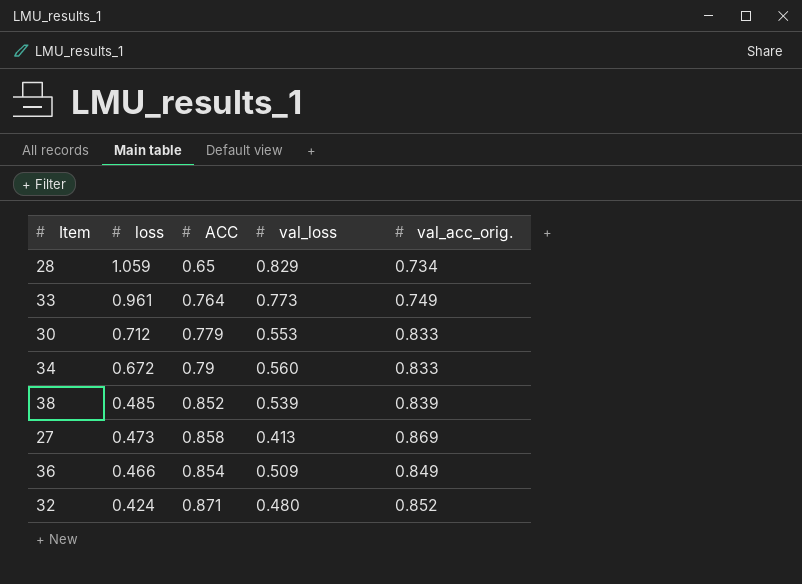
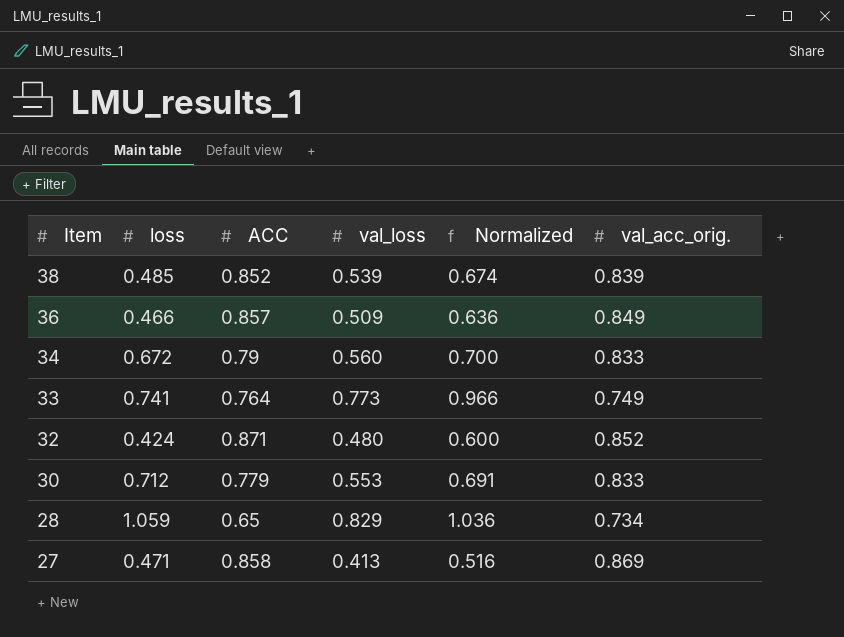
row order: loss descending -> Item descending
column Normalized | formula: none -> [val_loss] * 1.25
36 | ACC: 0.854 -> 0.857
33 | loss: 0.961 -> 0.741
27 | loss: 0.473 -> 0.471

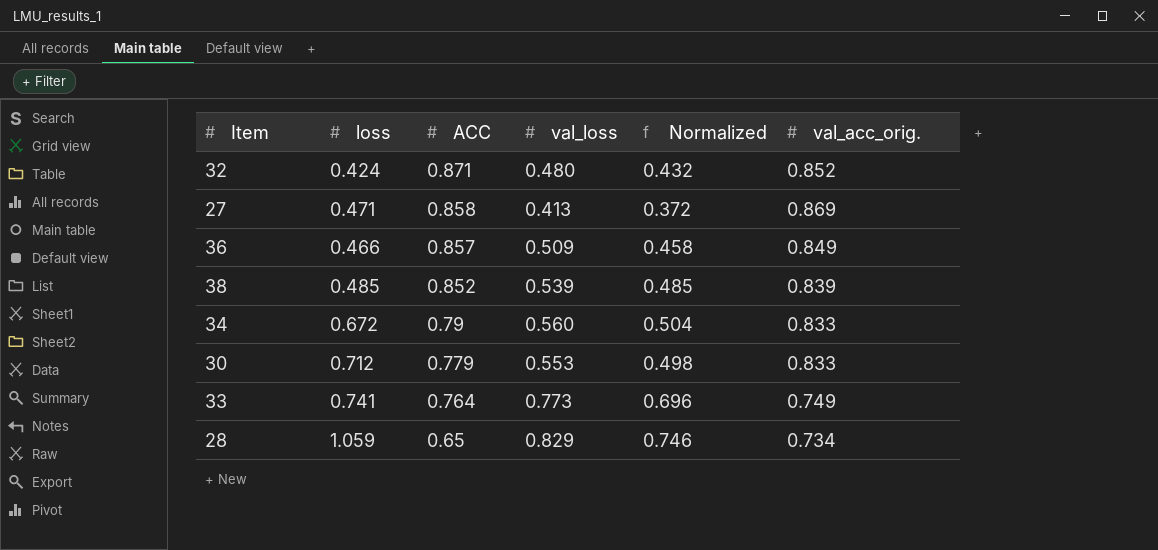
row order: Item descending -> ACC descending
column Normalized | formula: [val_loss] * 1.25 -> [val_loss] * 0.9

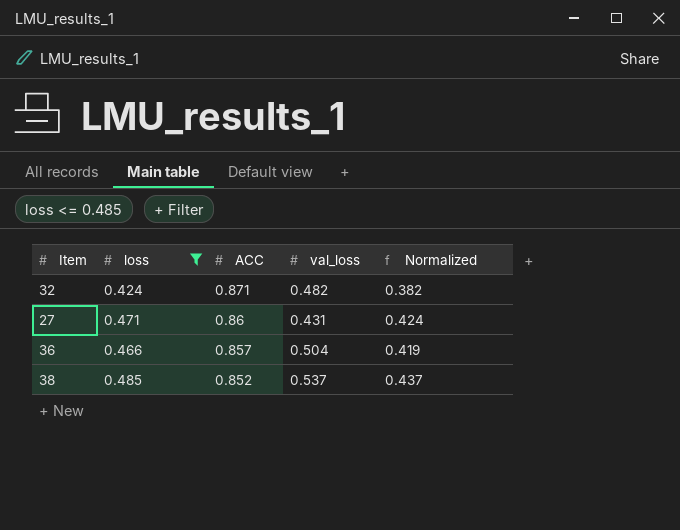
filter: none -> loss <= 0.485
column val_acc_orig. | position: 6 -> none
column Normalized | formula: [val_loss] * 0.9 -> [loss] * 0.9
32 | val_loss: 0.480 -> 0.482
27 | ACC: 0.858 -> 0.86
27 | val_loss: 0.413 -> 0.431
36 | val_loss: 0.509 -> 0.504
38 | val_loss: 0.539 -> 0.537

